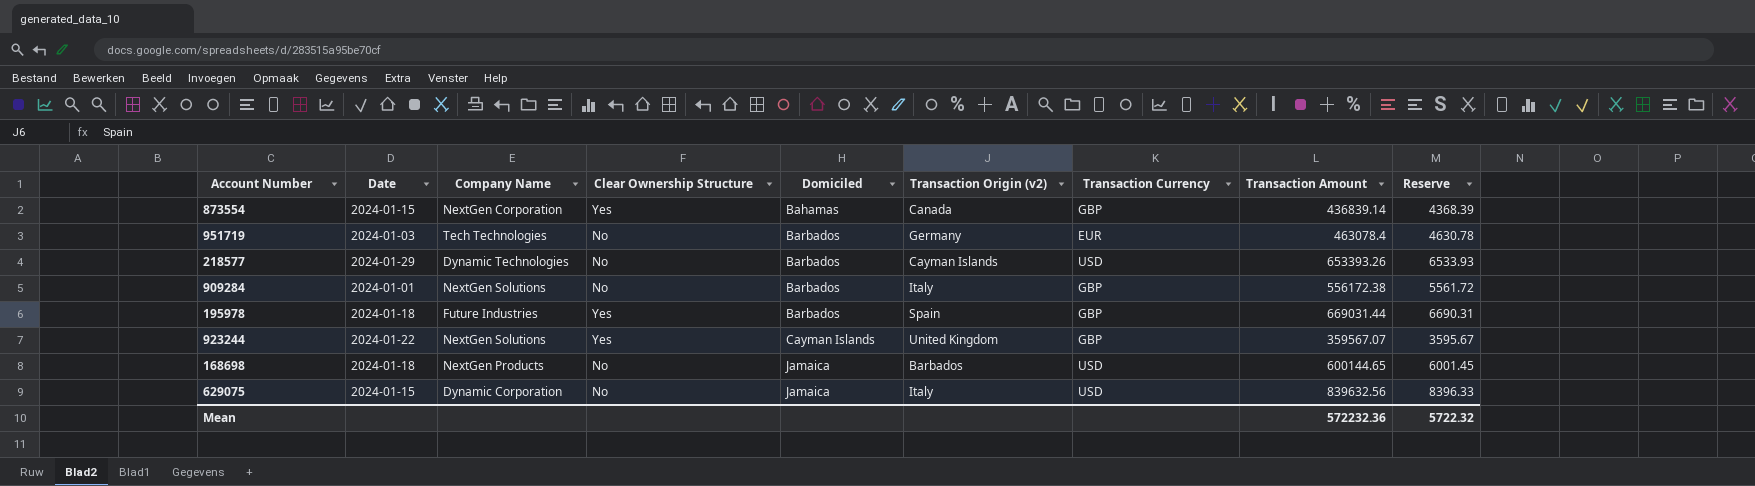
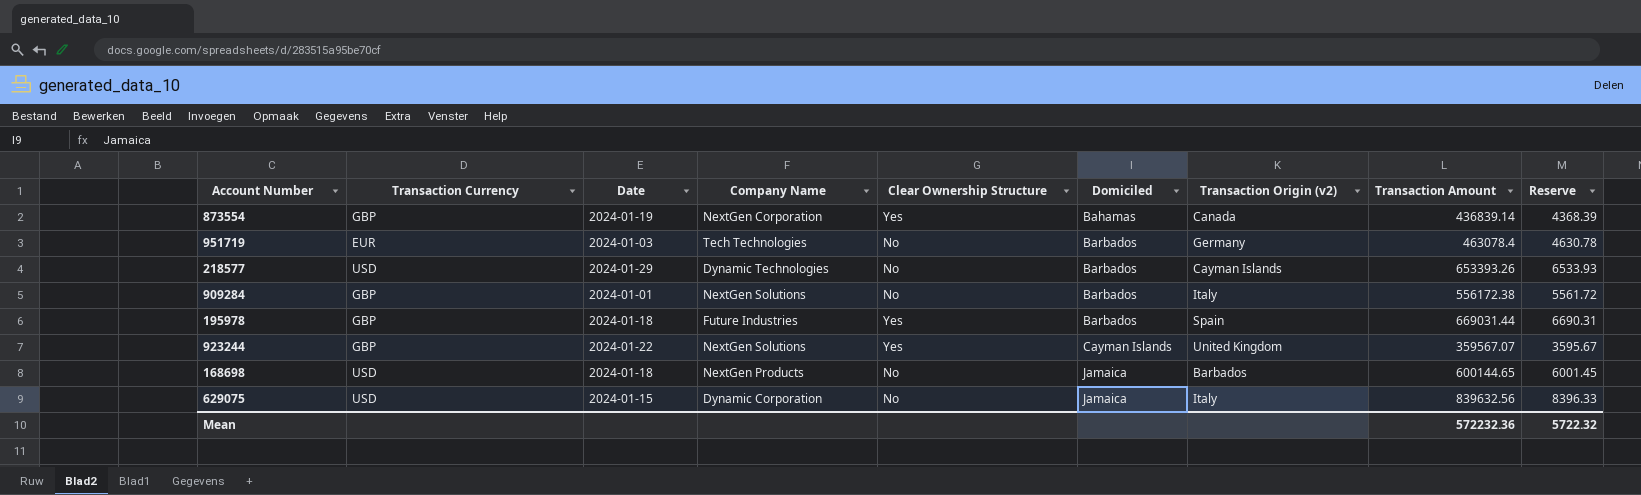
column Transaction Currency | position: 7 -> 2
873554 | Date: 2024-01-15 -> 2024-01-19

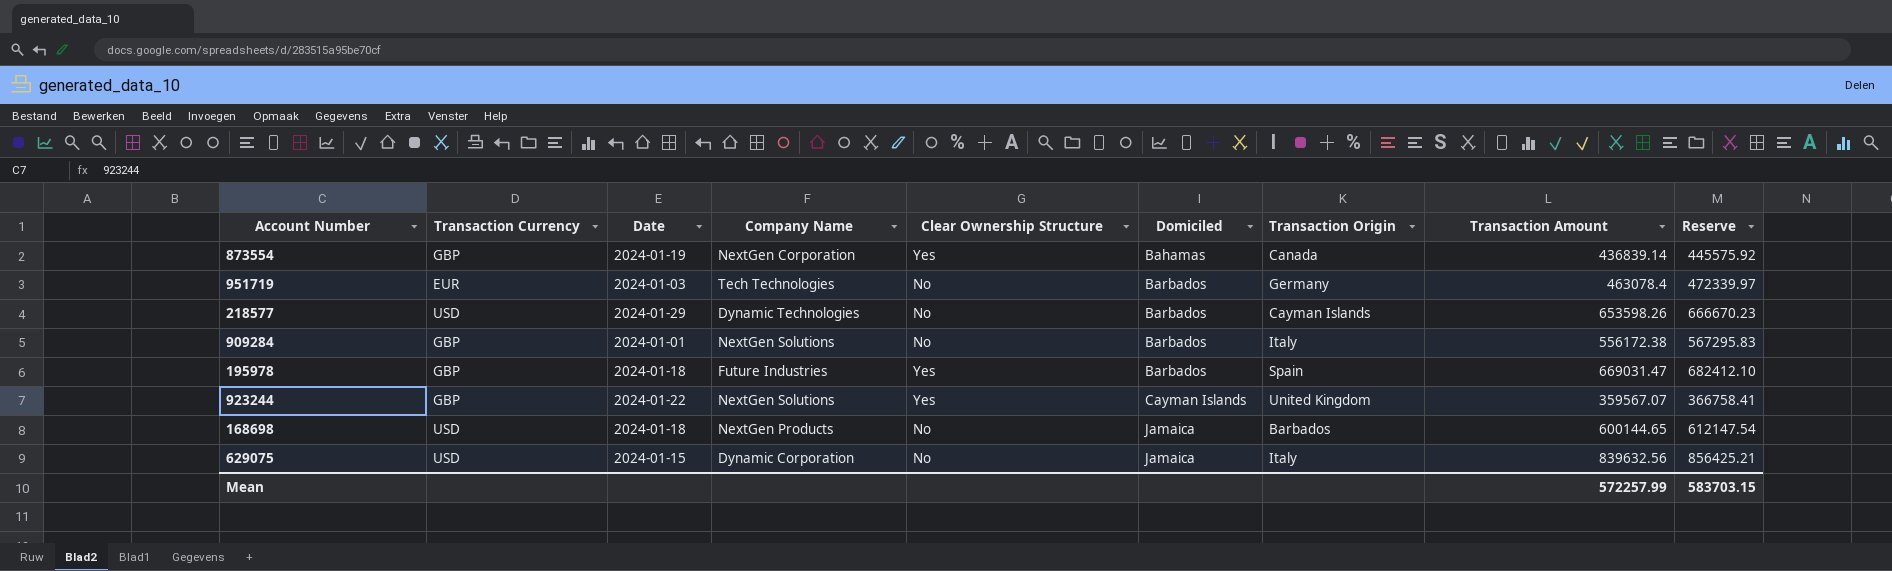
column name: Transaction Origin (v2) -> Transaction Origin
column Reserve | formula: [Transaction Amount] * 0.01 -> [Transaction Amount] * 1.02
218577 | Transaction Amount: 653393.26 -> 653598.26
195978 | Transaction Amount: 669031.44 -> 669031.47
Mean | Transaction Amount: 572232.36 -> 572257.99
Mean | Reserve: 5722.32 -> 583703.15

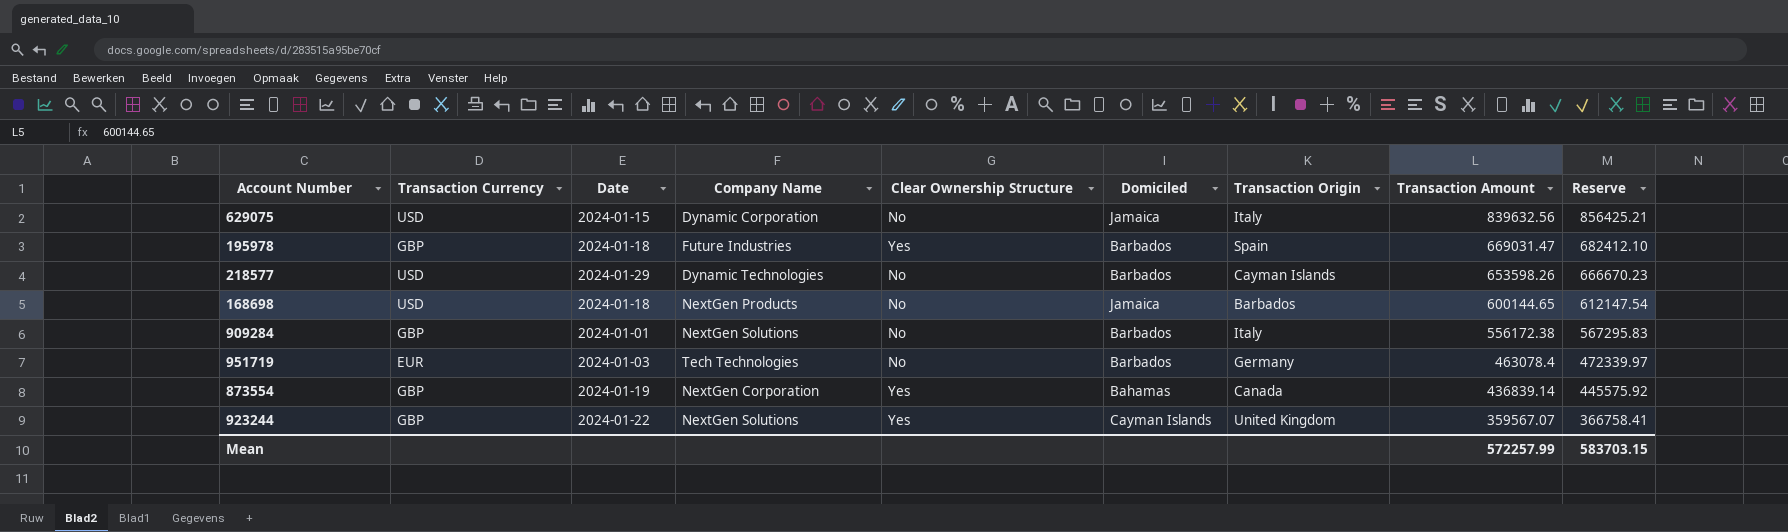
row order: Domiciled ascending -> Transaction Amount descending

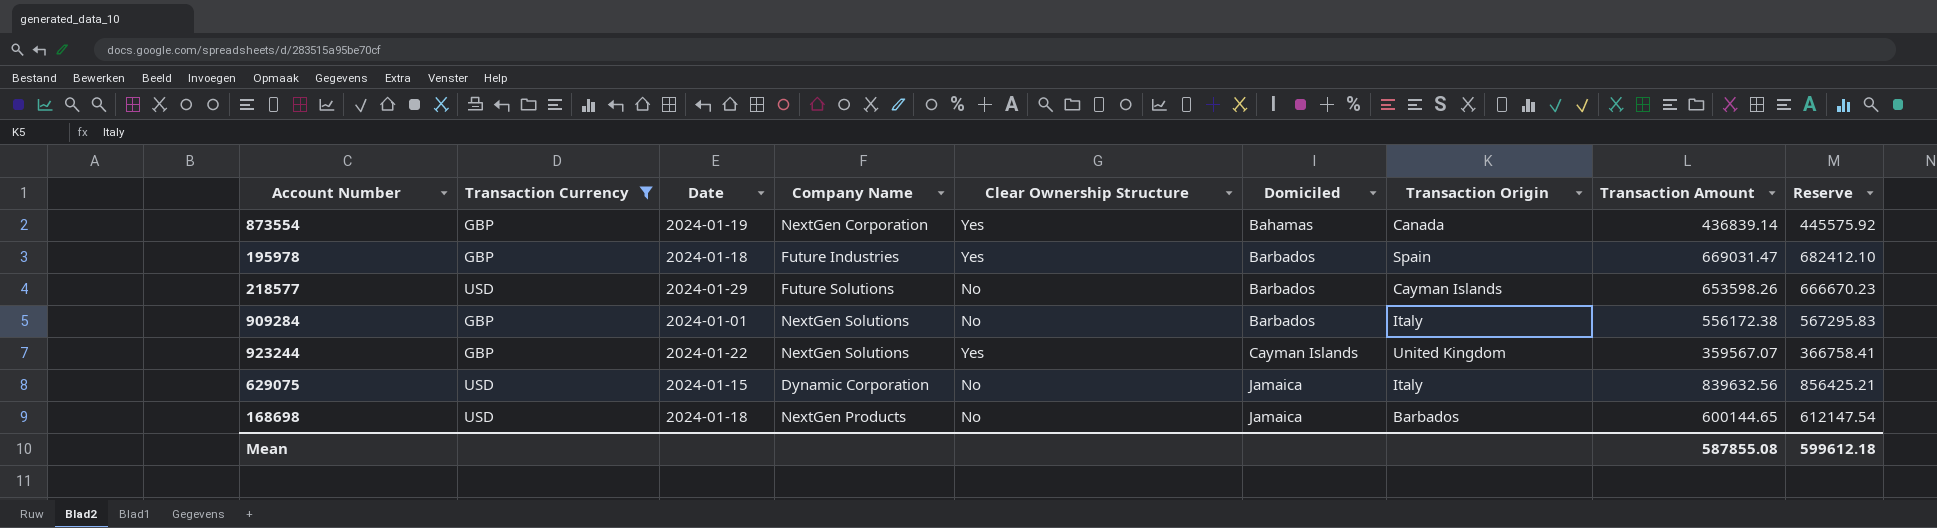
filter: none -> Transaction Currency != EUR
row order: Transaction Amount descending -> Domiciled ascending
218577 | Company Name: Dynamic Technologies -> Future Solutions
Mean | Transaction Amount: 572257.99 -> 587855.08
Mean | Reserve: 583703.15 -> 599612.18

